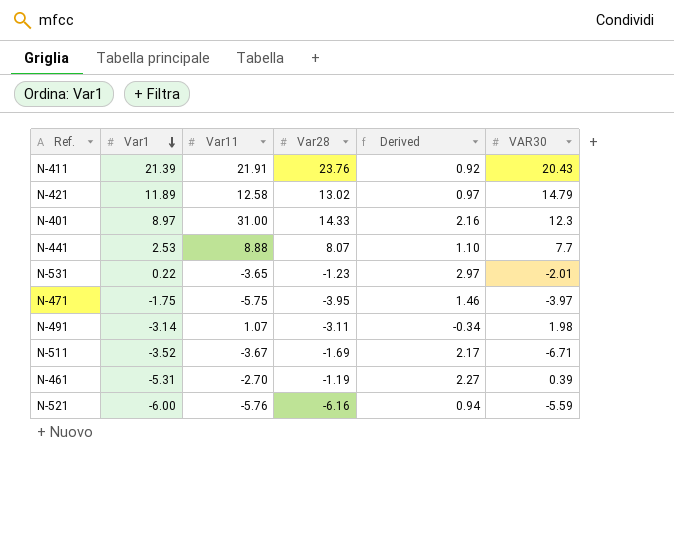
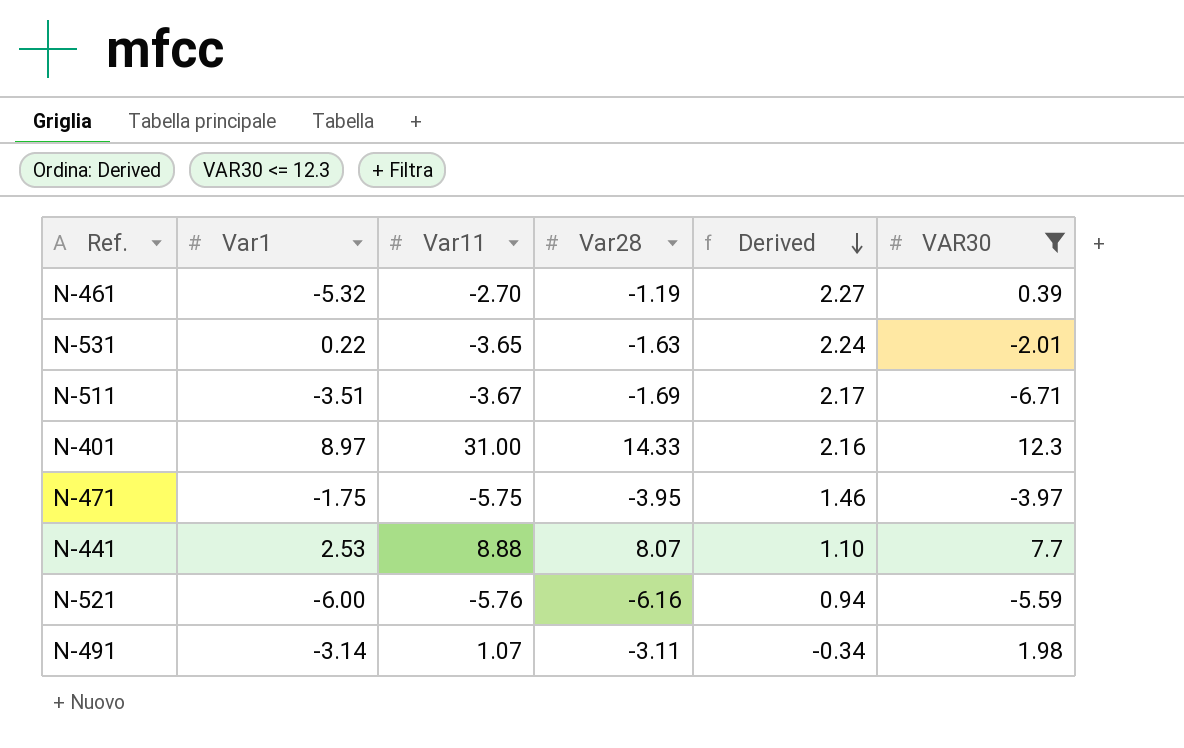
filter: none -> VAR30 <= 12.3
row order: Var1 descending -> Derived descending
N-461 | Var1: -5.31 -> -5.32
N-531 | Var28: -1.23 -> -1.63
N-531 | Derived: 2.97 -> 2.24
N-511 | Var1: -3.52 -> -3.51

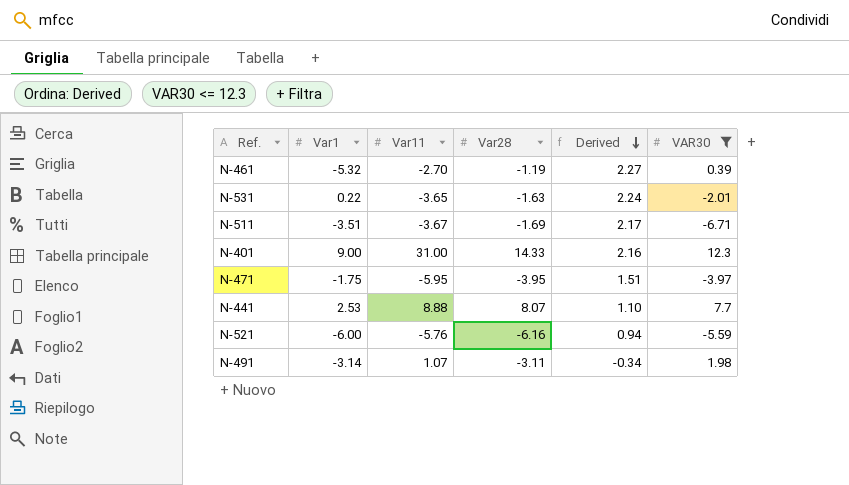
N-401 | Var1: 8.97 -> 9.00
N-471 | Var11: -5.75 -> -5.95
N-471 | Derived: 1.46 -> 1.51

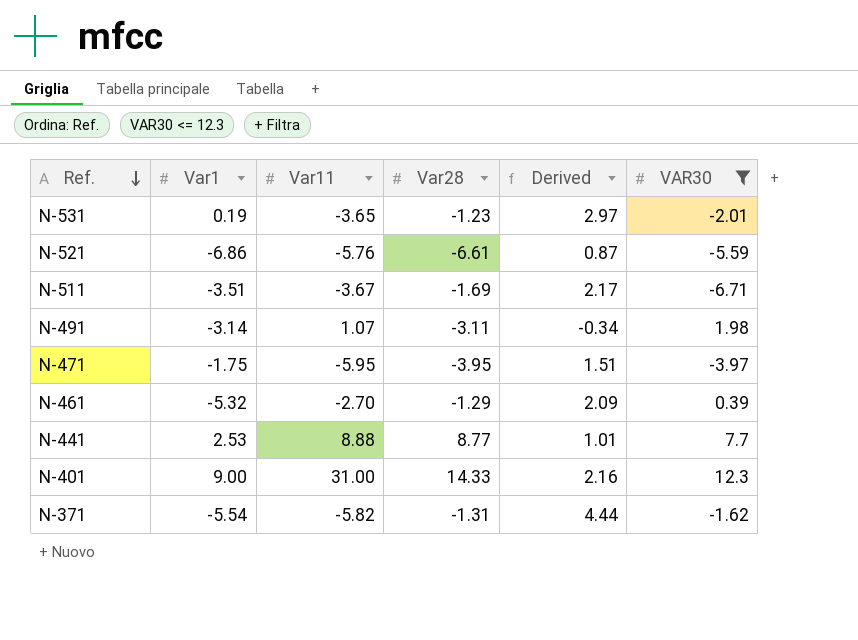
row order: Derived descending -> Ref. descending
N-531 | Var1: 0.22 -> 0.19
N-531 | Var28: -1.63 -> -1.23
N-531 | Derived: 2.24 -> 2.97
N-521 | Var1: -6.00 -> -6.86
N-521 | Var28: -6.16 -> -6.61
N-521 | Derived: 0.94 -> 0.87
N-461 | Var28: -1.19 -> -1.29
N-461 | Derived: 2.27 -> 2.09
N-441 | Var28: 8.07 -> 8.77
N-441 | Derived: 1.10 -> 1.01
row N-371: none -> -5.54 | -5.82 | -1.31 | 4.44 | -1.62

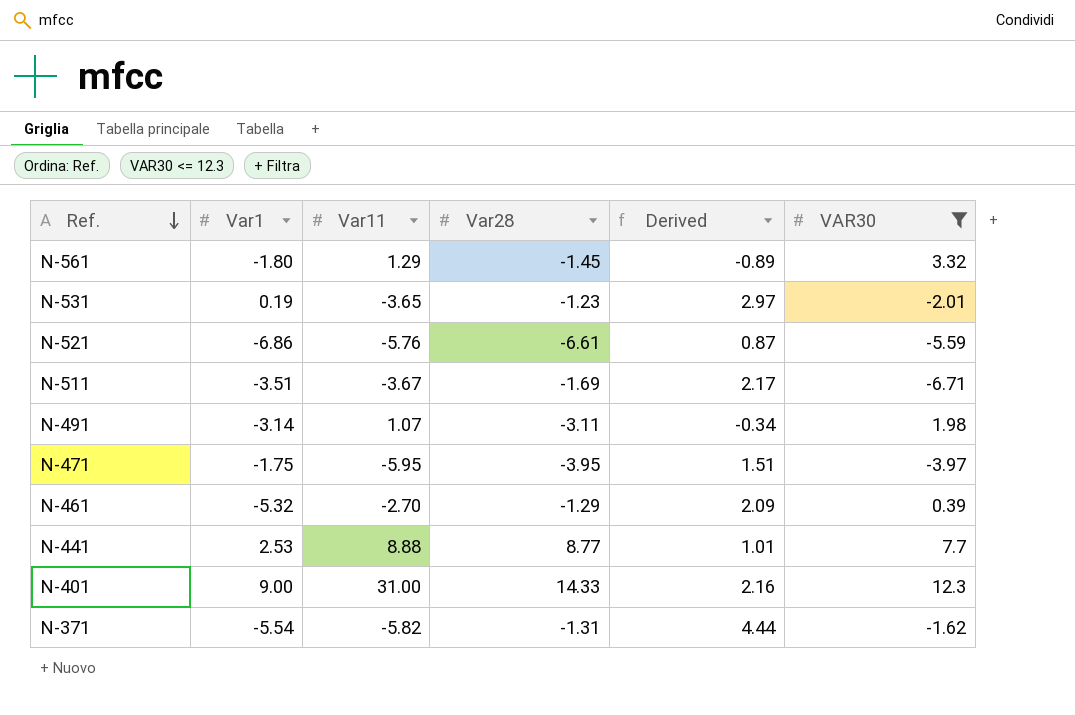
row N-561: none -> -1.80 | 1.29 | -1.45 | -0.89 | 3.32

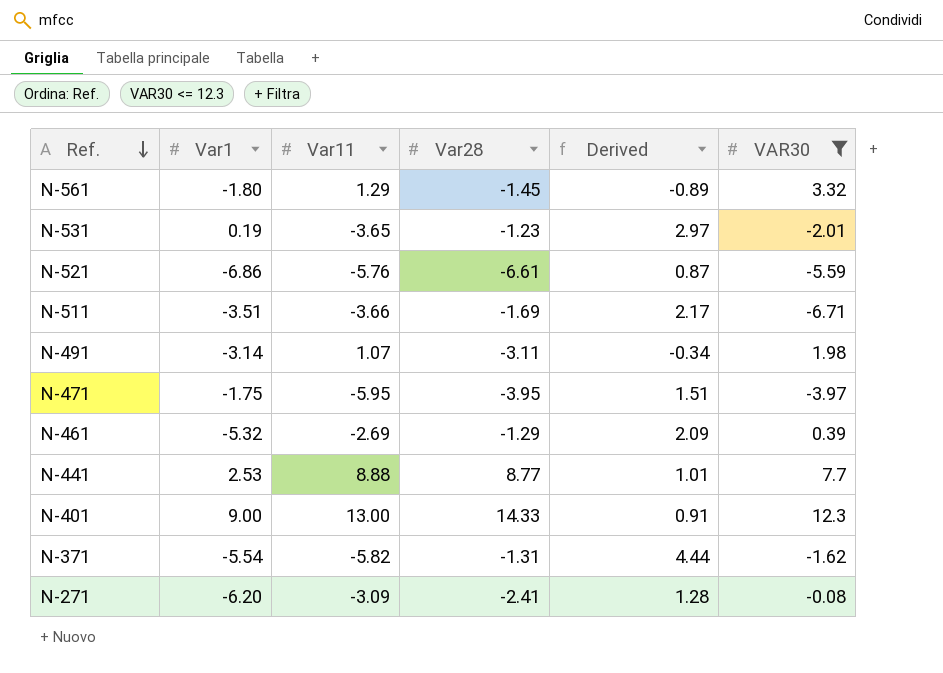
N-511 | Var11: -3.67 -> -3.66
N-461 | Var11: -2.70 -> -2.69
N-401 | Var11: 31.00 -> 13.00
N-401 | Derived: 2.16 -> 0.91
row N-271: none -> -6.20 | -3.09 | -2.41 | 1.28 | -0.08

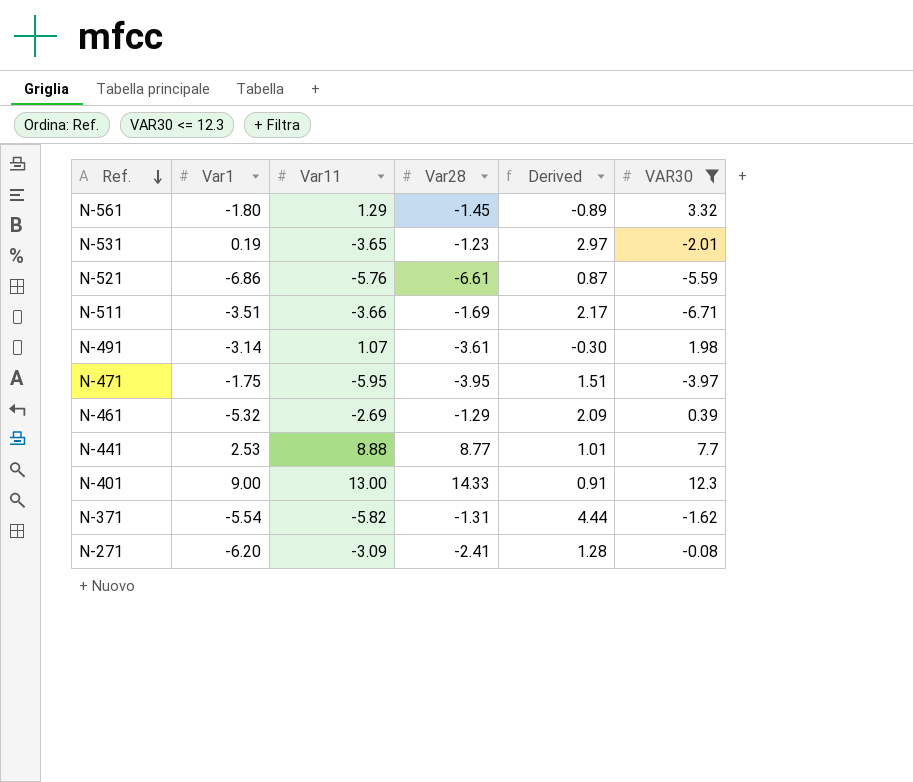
N-491 | Var28: -3.11 -> -3.61
N-491 | Derived: -0.34 -> -0.30

